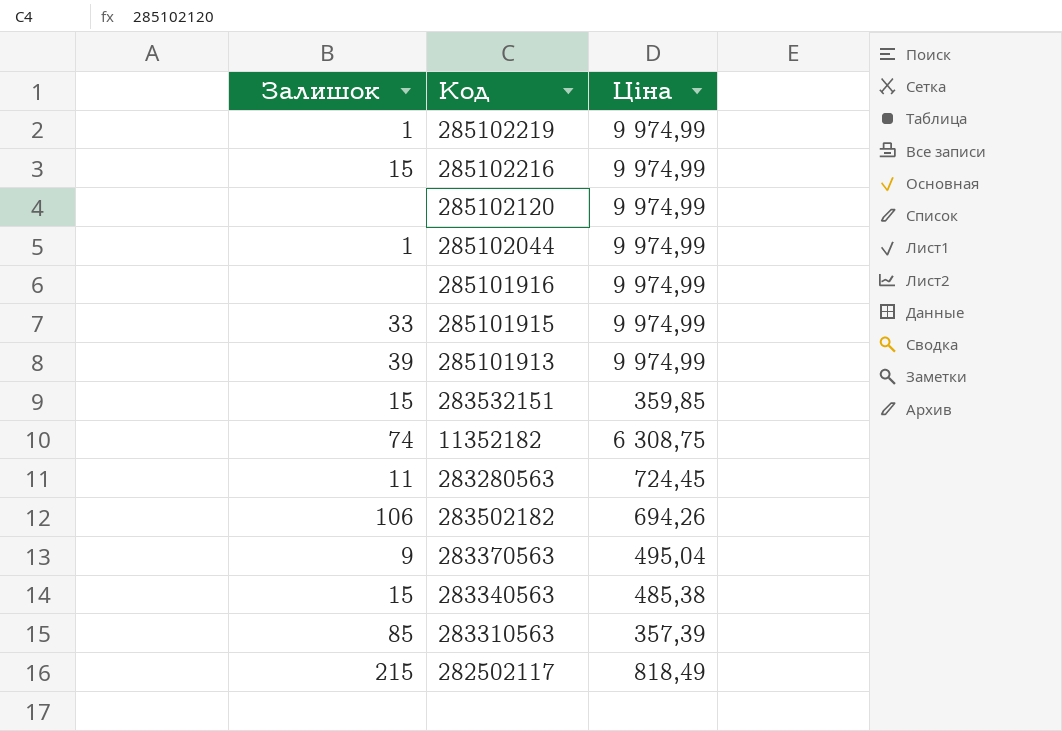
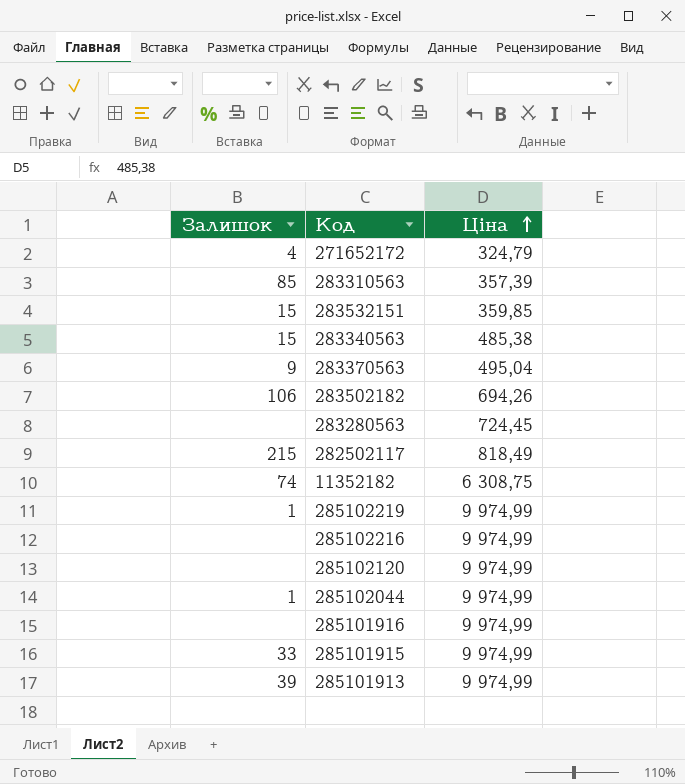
row order: none -> Ціна ascending
row 271652172: none -> 4 | 324,79
283280563 | Залишок: 11 -> none
285102216 | Залишок: 15 -> none

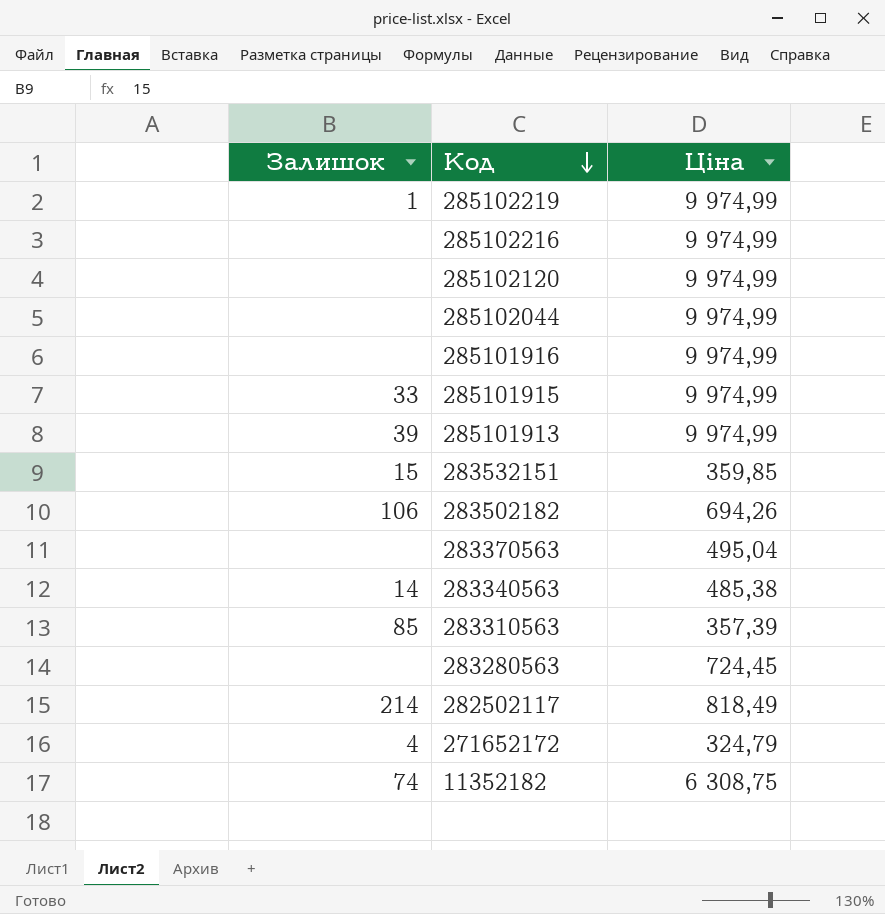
row order: Ціна ascending -> Код descending
285102044 | Залишок: 1 -> none
283370563 | Залишок: 9 -> none
283340563 | Залишок: 15 -> 14
282502117 | Залишок: 215 -> 214

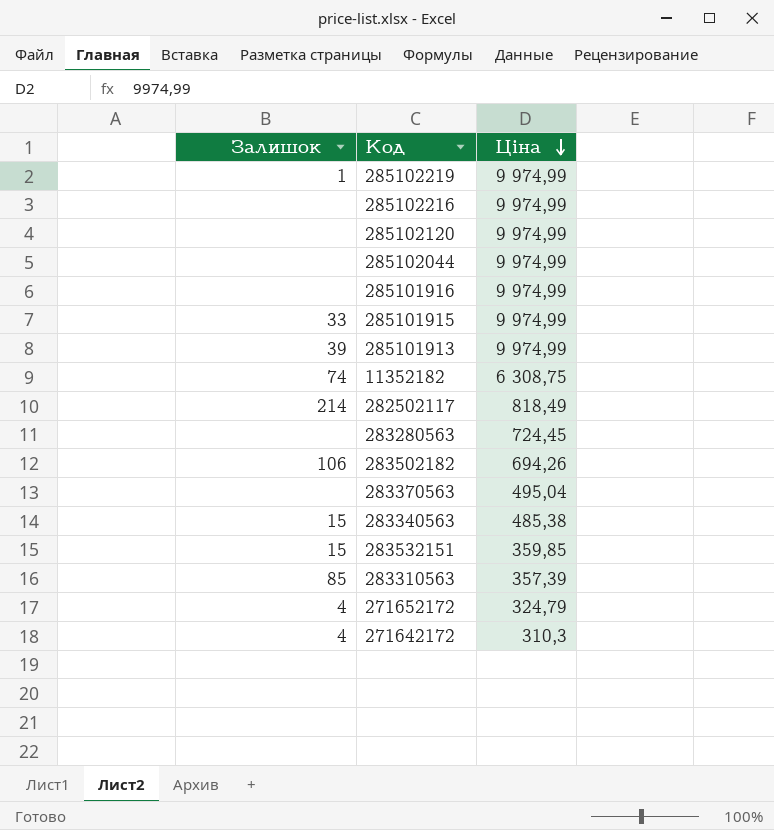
row order: Код descending -> Ціна descending
283340563 | Залишок: 14 -> 15
row 271642172: none -> 4 | 310,3

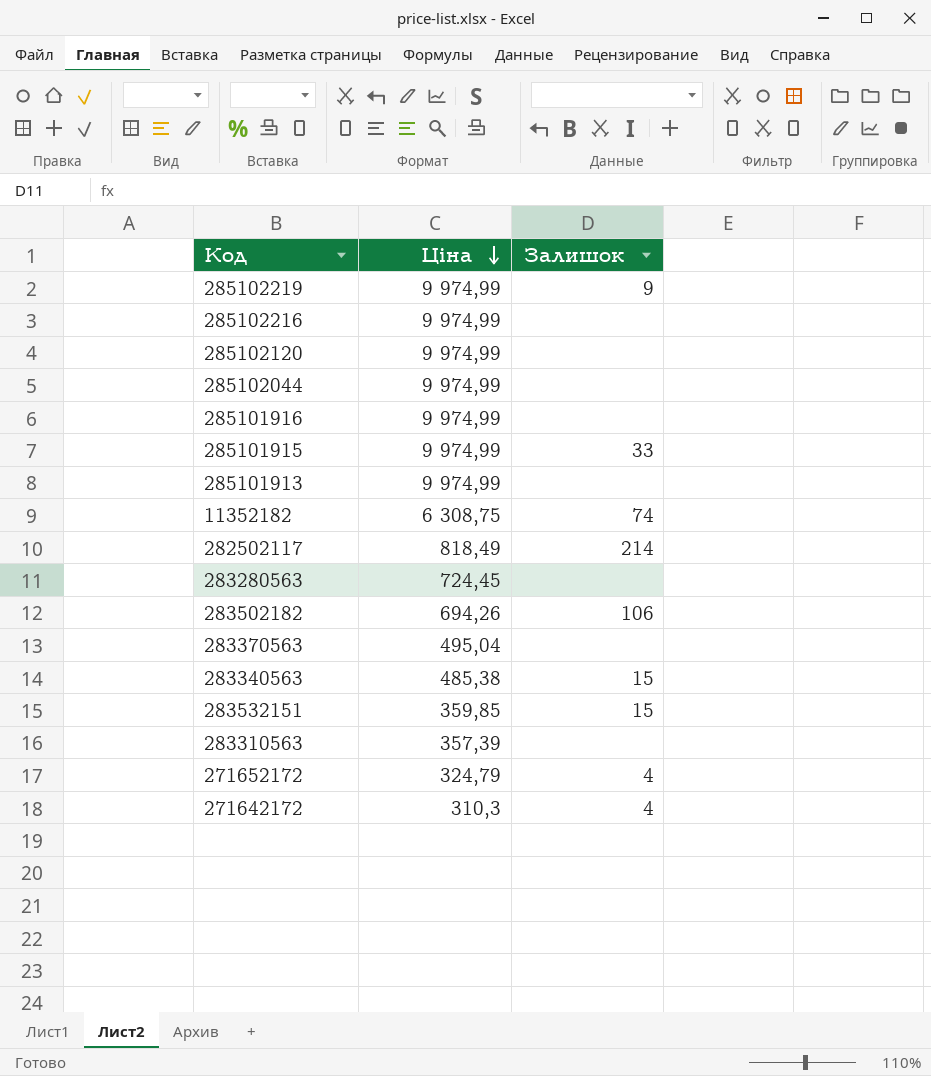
column Залишок | position: 1 -> 3
285102219 | Залишок: 1 -> 9
285101913 | Залишок: 39 -> none
283310563 | Залишок: 85 -> none

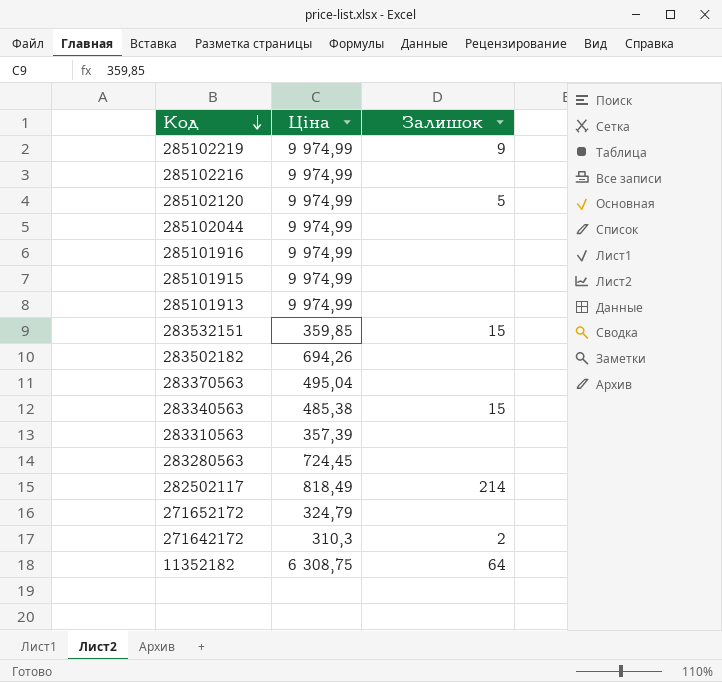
row order: Ціна descending -> Код descending
285102120 | Залишок: none -> 5
285101915 | Залишок: 33 -> none
283502182 | Залишок: 106 -> none
271652172 | Залишок: 4 -> none
271642172 | Залишок: 4 -> 2
11352182 | Залишок: 74 -> 64

